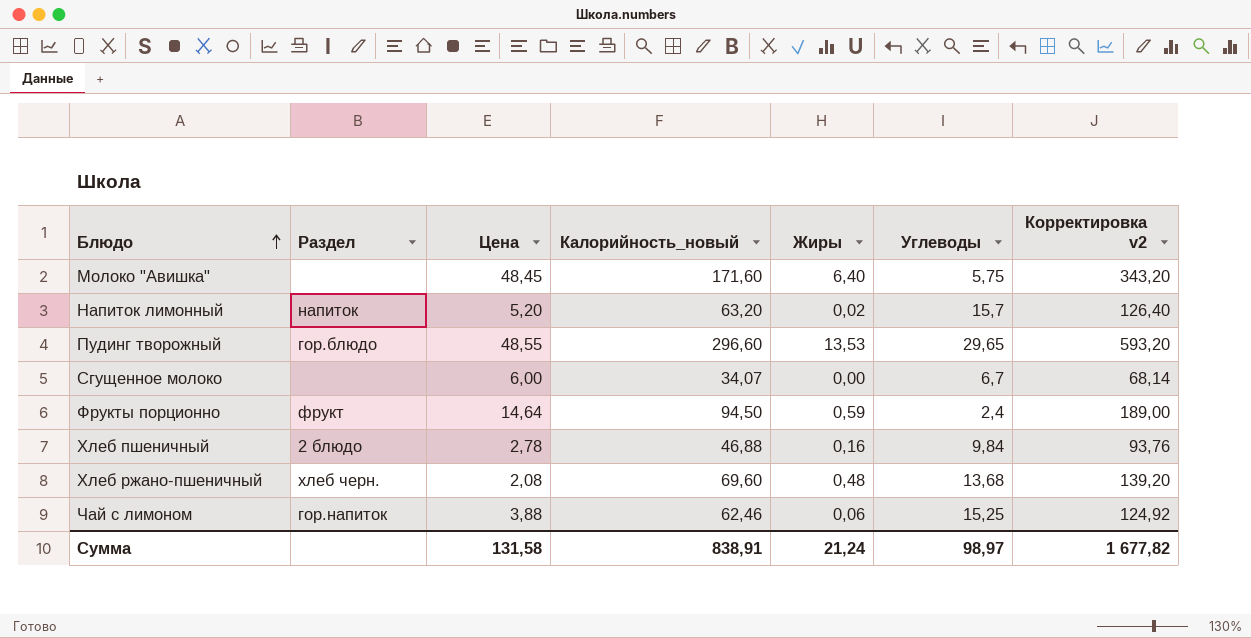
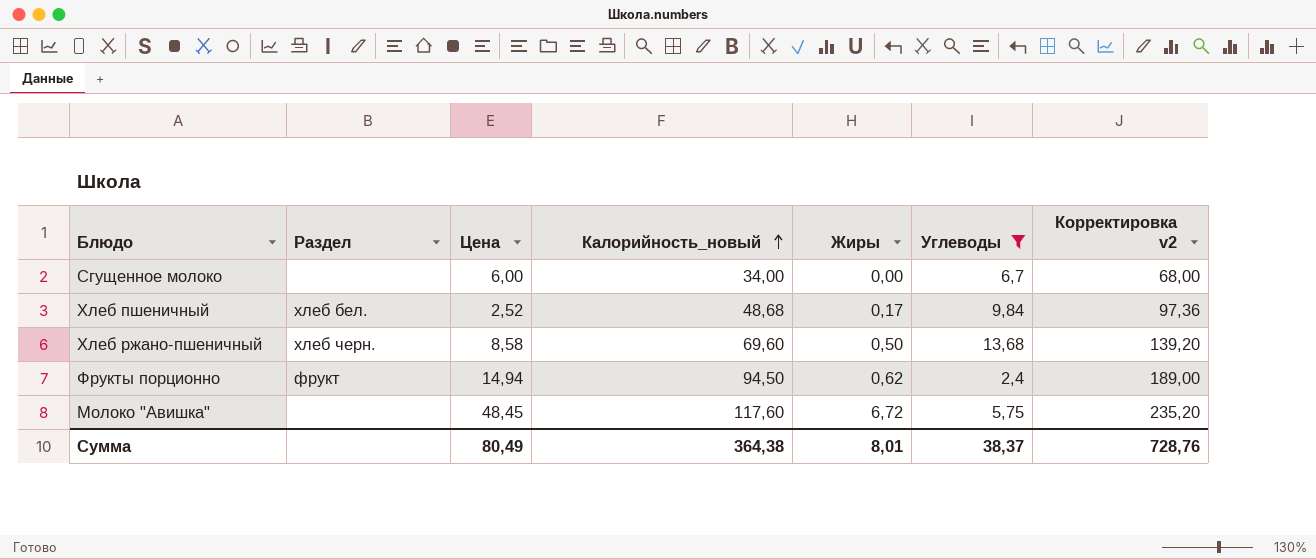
filter: none -> Углеводы <= 13,68
row order: Блюдо ascending -> Калорийность_новый ascending
Сгущенное молоко | Калорийность_новый: 34,07 -> 34,00
Сгущенное молоко | Корректировка v2: 68,14 -> 68,00
Хлеб пшеничный | Раздел: 2 блюдо -> хлеб бел.
Хлеб пшеничный | Цена: 2,78 -> 2,52
Хлеб пшеничный | Калорийность_новый: 46,88 -> 48,68
Хлеб пшеничный | Жиры: 0,16 -> 0,17
Хлеб пшеничный | Корректировка v2: 93,76 -> 97,36
Хлеб ржано-пшеничный | Цена: 2,08 -> 8,58
Хлеб ржано-пшеничный | Жиры: 0,48 -> 0,50
Фрукты порционно | Цена: 14,64 -> 14,94
Фрукты порционно | Жиры: 0,59 -> 0,62
Молоко "Авишка" | Калорийность_новый: 171,60 -> 117,60
Молоко "Авишка" | Жиры: 6,40 -> 6,72
Молоко "Авишка" | Корректировка v2: 343,20 -> 235,20
Сумма | Цена: 131,58 -> 80,49
Сумма | Калорийность_новый: 838,91 -> 364,38
Сумма | Жиры: 21,24 -> 8,01
Сумма | Углеводы: 98,97 -> 38,37
Сумма | Корректировка v2: 1 677,82 -> 728,76

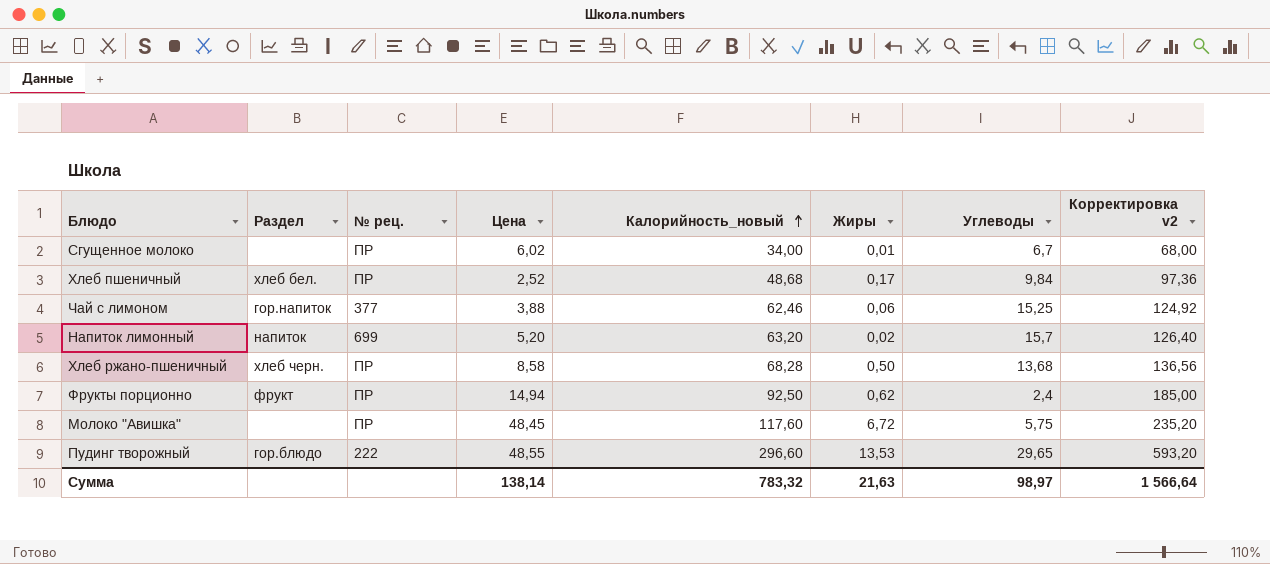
filter: Углеводы <= 13,68 -> none
column № рец. | position: none -> 3
Сгущенное молоко | Цена: 6,00 -> 6,02
Сгущенное молоко | Жиры: 0,00 -> 0,01
Хлеб ржано-пшеничный | Калорийность_новый: 69,60 -> 68,28
Хлеб ржано-пшеничный | Корректировка v2: 139,20 -> 136,56
Фрукты порционно | Калорийность_новый: 94,50 -> 92,50
Фрукты порционно | Корректировка v2: 189,00 -> 185,00
Сумма | Цена: 80,49 -> 138,14
Сумма | Калорийность_новый: 364,38 -> 783,32
Сумма | Жиры: 8,01 -> 21,63
Сумма | Углеводы: 38,37 -> 98,97
Сумма | Корректировка v2: 728,76 -> 1 566,64

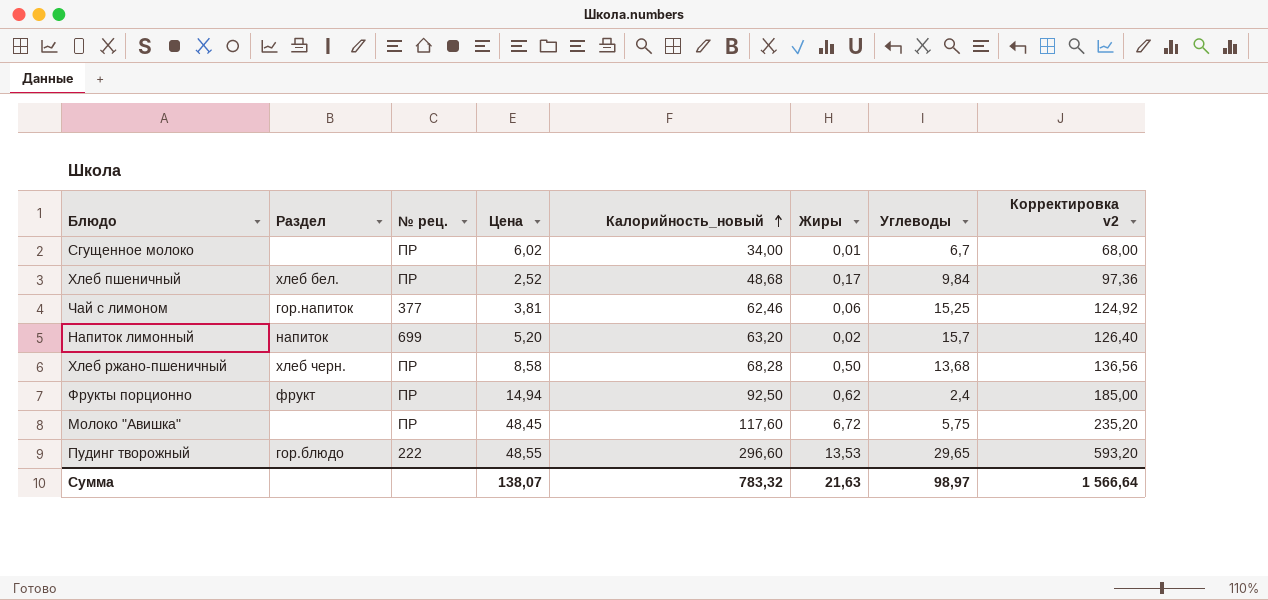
Чай с лимоном | Цена: 3,88 -> 3,81
Сумма | Цена: 138,14 -> 138,07

